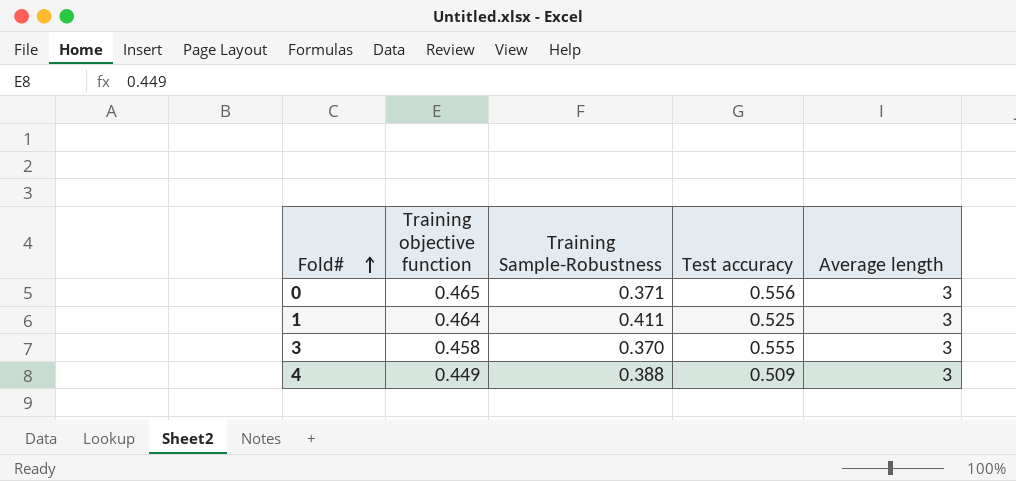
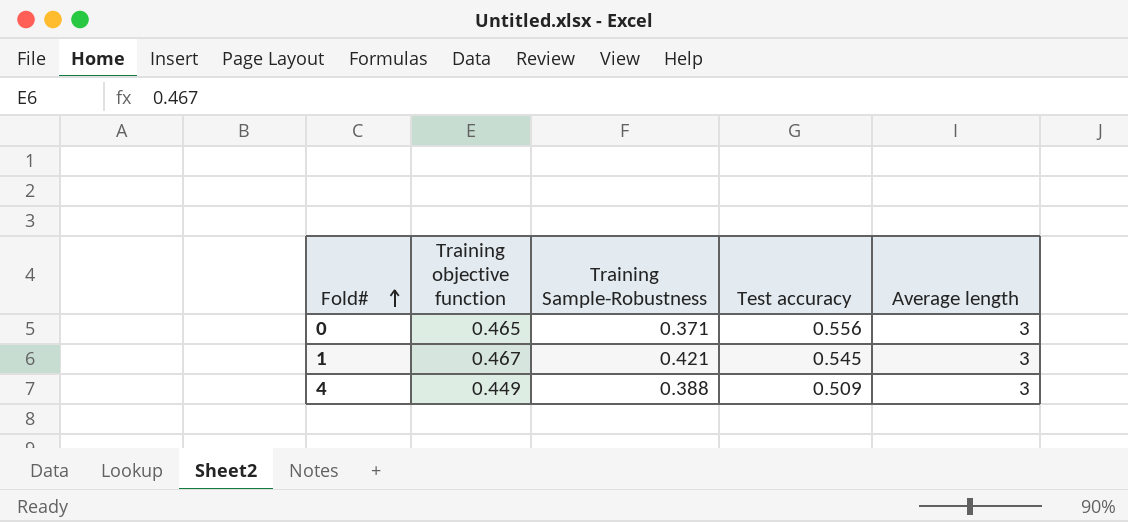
row 3: 0.458 | 0.370 | 0.555 | 3 -> none
1 | Training objective function: 0.464 -> 0.467
1 | Training Sample-Robustness: 0.411 -> 0.421
1 | Test accuracy: 0.525 -> 0.545

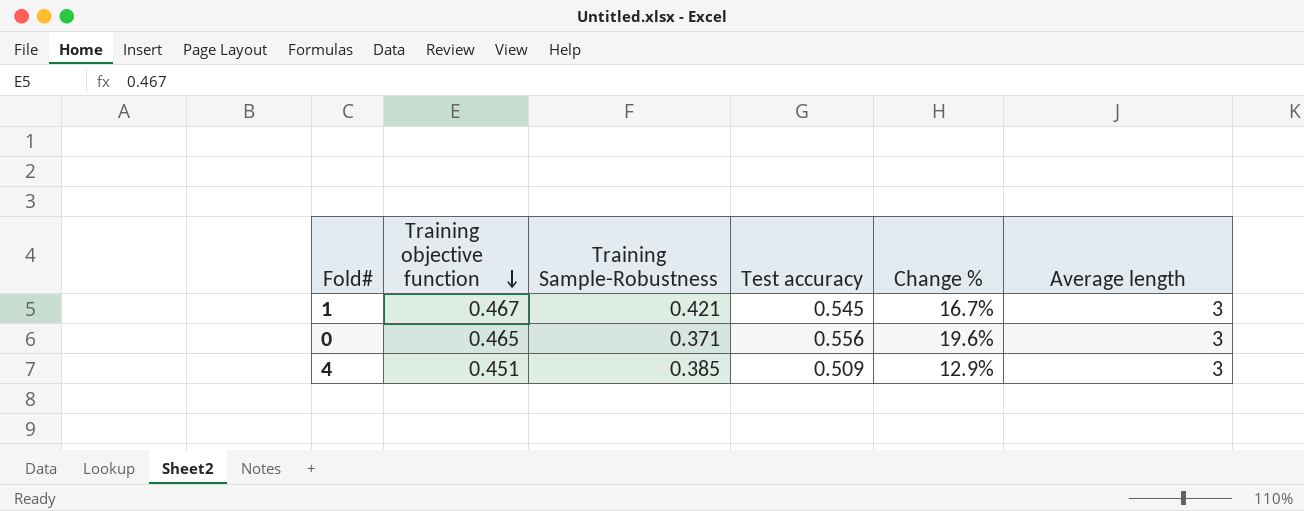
row order: Fold# ascending -> Training objective function descending
column Change % | formula: none -> ([Test accuracy] - [Training objective function]) / [Training objective function]
4 | Training objective function: 0.449 -> 0.451
4 | Training Sample-Robustness: 0.388 -> 0.385

